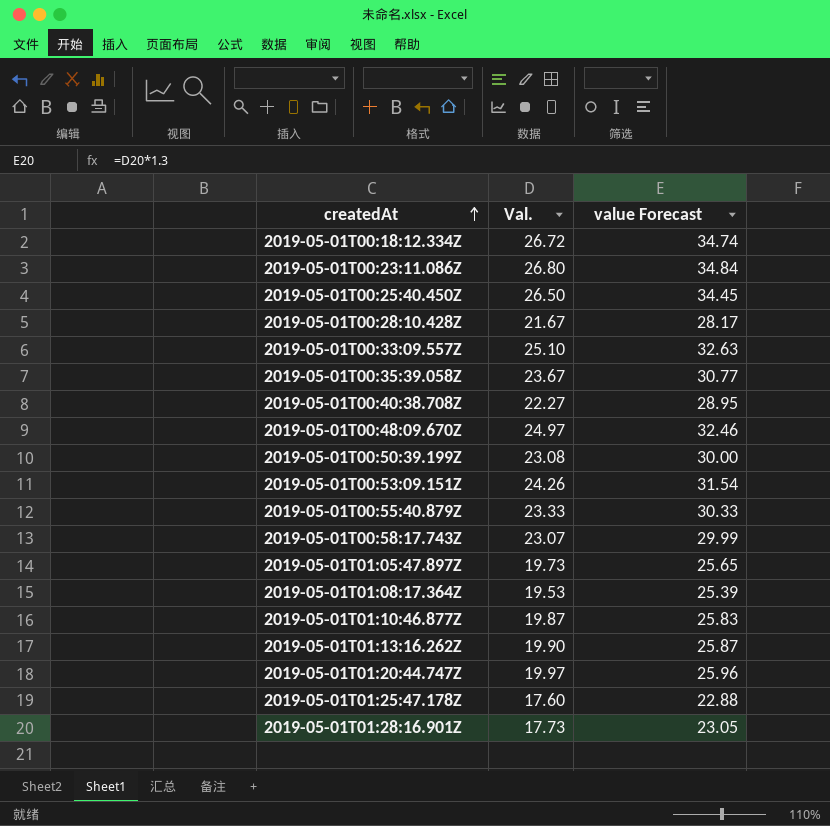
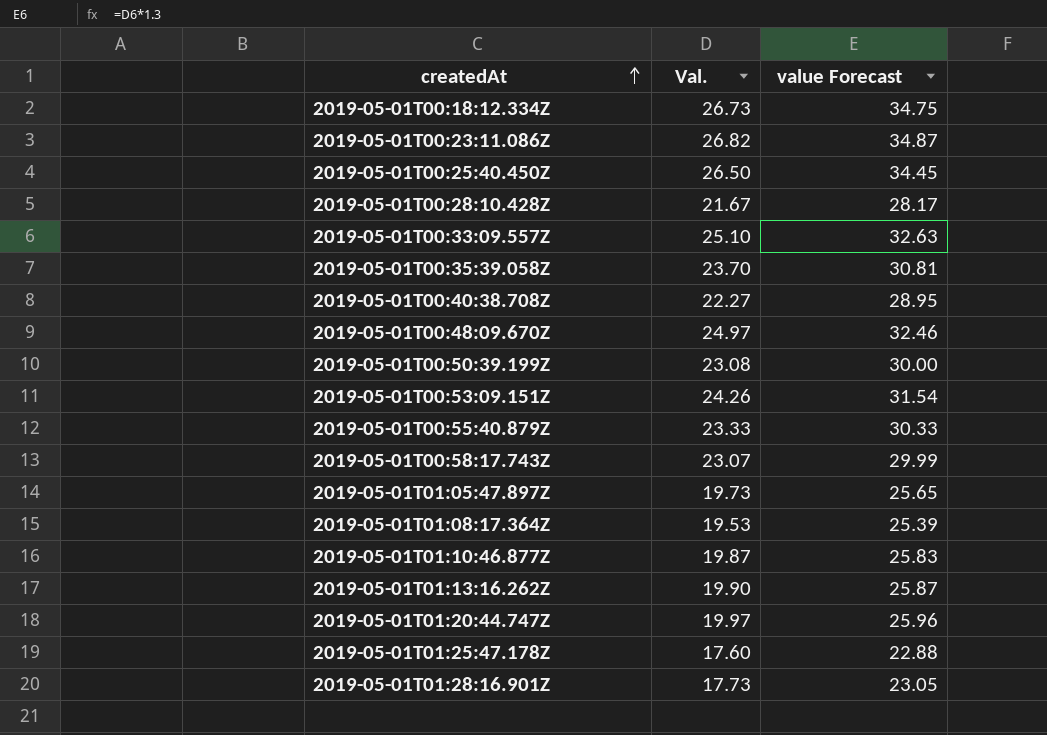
2019-05-01T00:18:12.334Z | Val.: 26.72 -> 26.73
2019-05-01T00:18:12.334Z | value Forecast: 34.74 -> 34.75
2019-05-01T00:23:11.086Z | Val.: 26.80 -> 26.82
2019-05-01T00:23:11.086Z | value Forecast: 34.84 -> 34.87
2019-05-01T00:35:39.058Z | Val.: 23.67 -> 23.70
2019-05-01T00:35:39.058Z | value Forecast: 30.77 -> 30.81

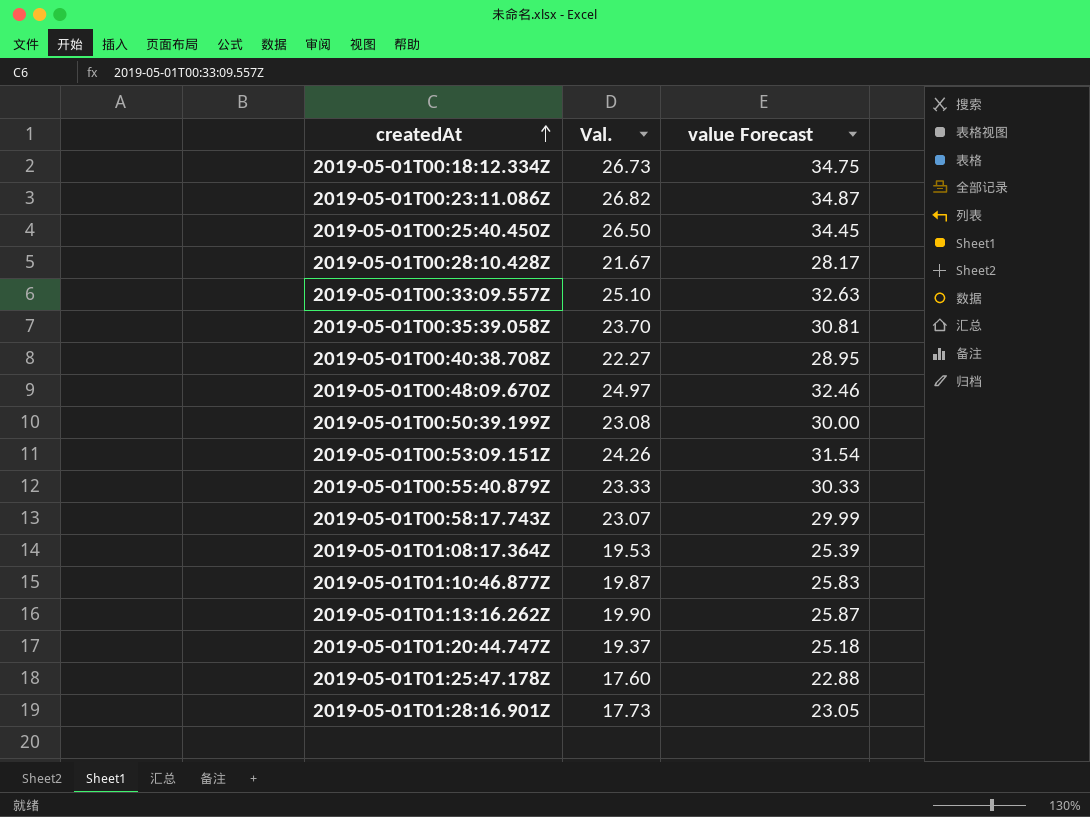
row 2019-05-01T01:05:47.897Z: 19.73 | 25.65 -> none
2019-05-01T01:20:44.747Z | Val.: 19.97 -> 19.37
2019-05-01T01:20:44.747Z | value Forecast: 25.96 -> 25.18

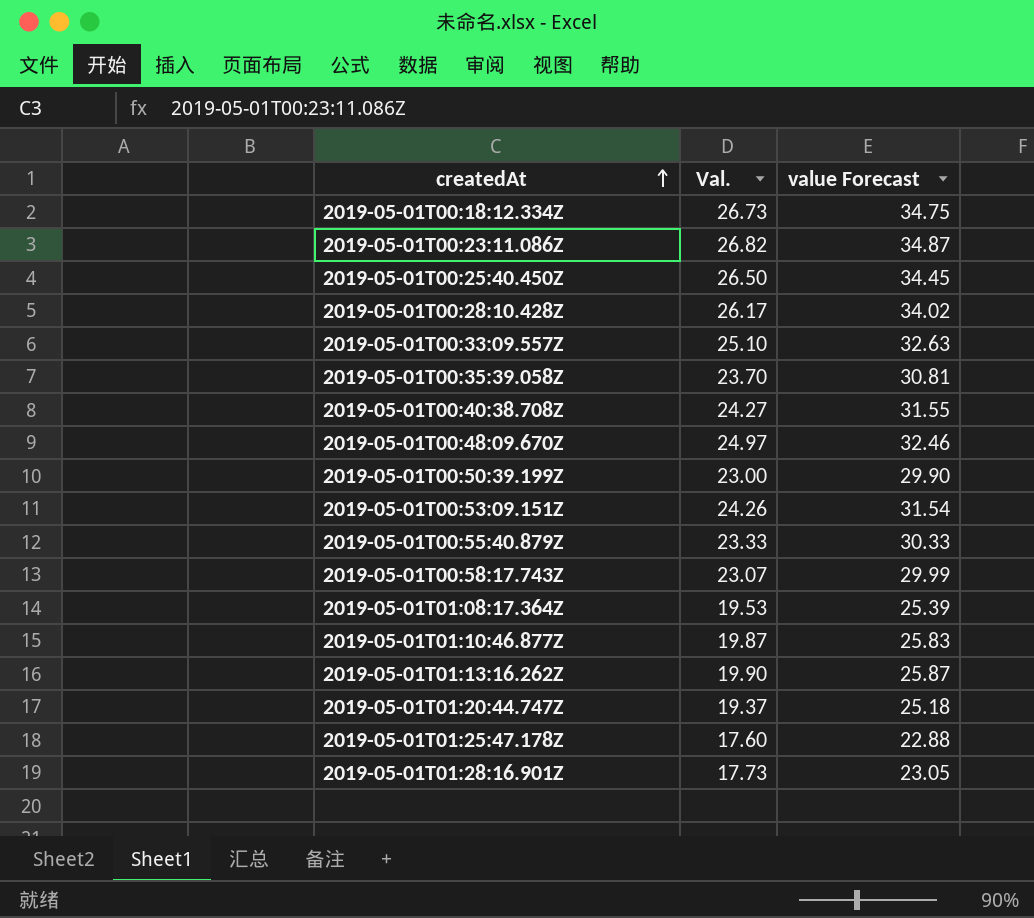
2019-05-01T00:28:10.428Z | Val.: 21.67 -> 26.17
2019-05-01T00:28:10.428Z | value Forecast: 28.17 -> 34.02
2019-05-01T00:40:38.708Z | Val.: 22.27 -> 24.27
2019-05-01T00:40:38.708Z | value Forecast: 28.95 -> 31.55
2019-05-01T00:50:39.199Z | Val.: 23.08 -> 23.00
2019-05-01T00:50:39.199Z | value Forecast: 30.00 -> 29.90

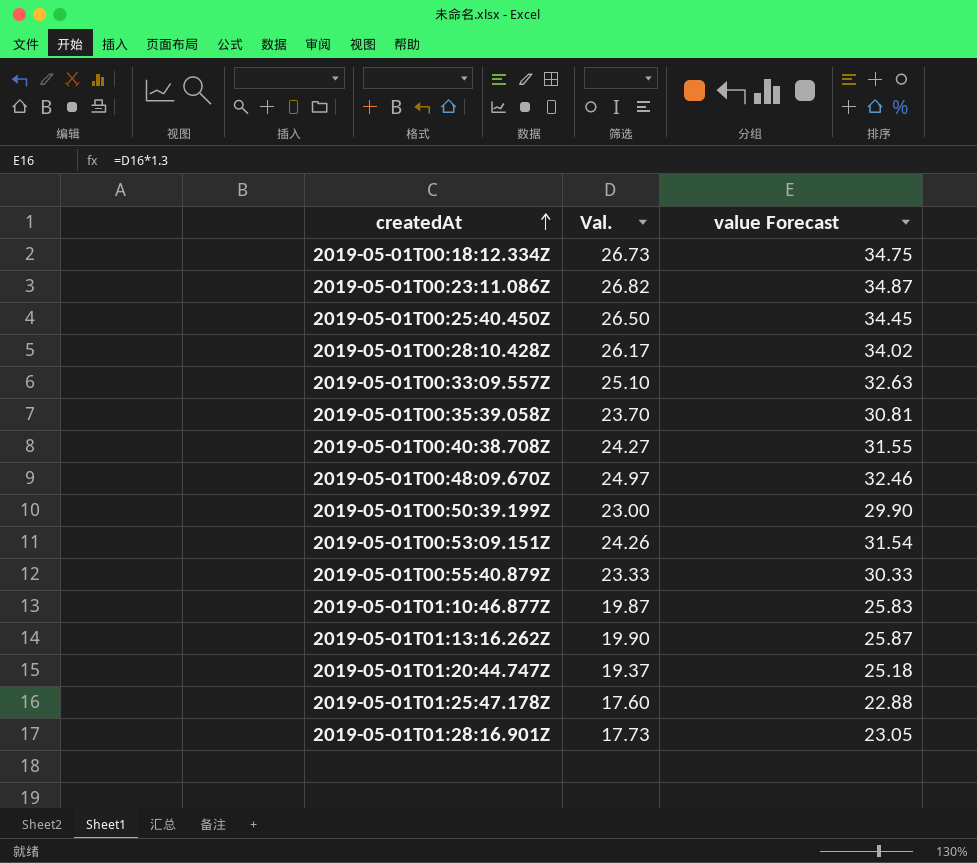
row 2019-05-01T00:58:17.743Z: 23.07 | 29.99 -> none
row 2019-05-01T01:08:17.364Z: 19.53 | 25.39 -> none

